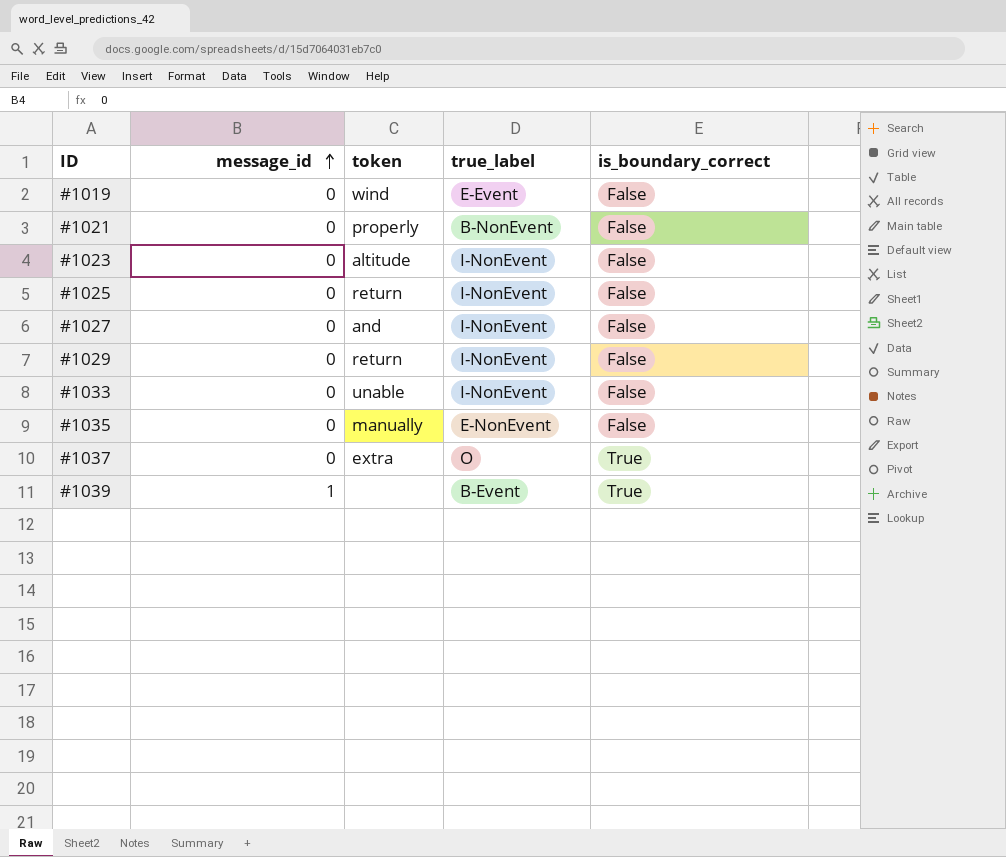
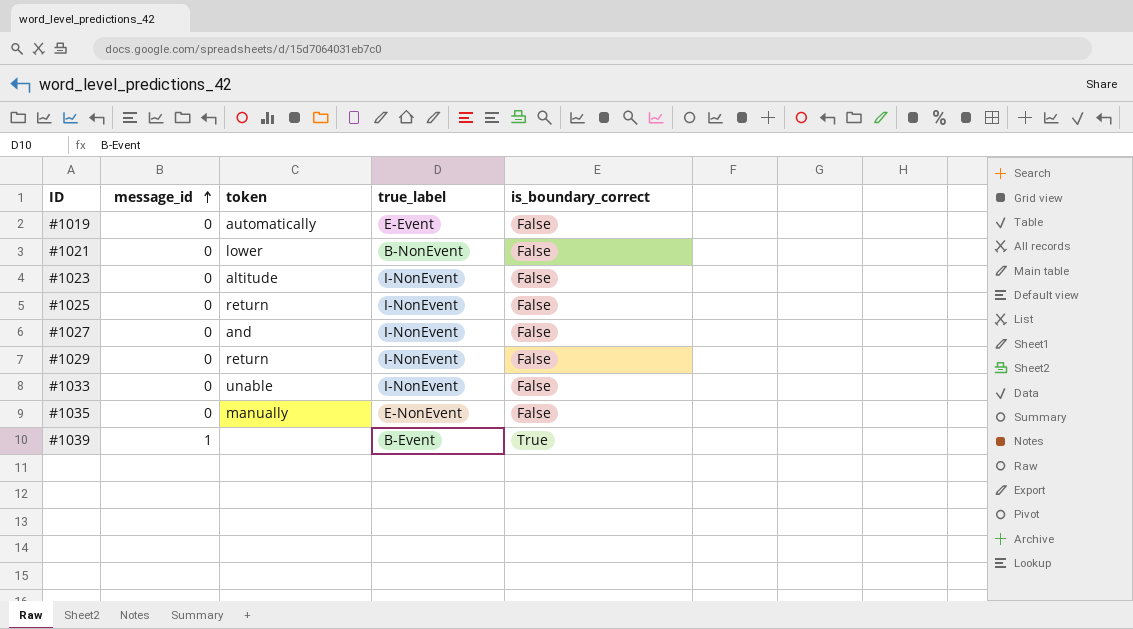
row #1037: 0 | extra | O | True -> none
#1019 | token: wind -> automatically
#1021 | token: properly -> lower

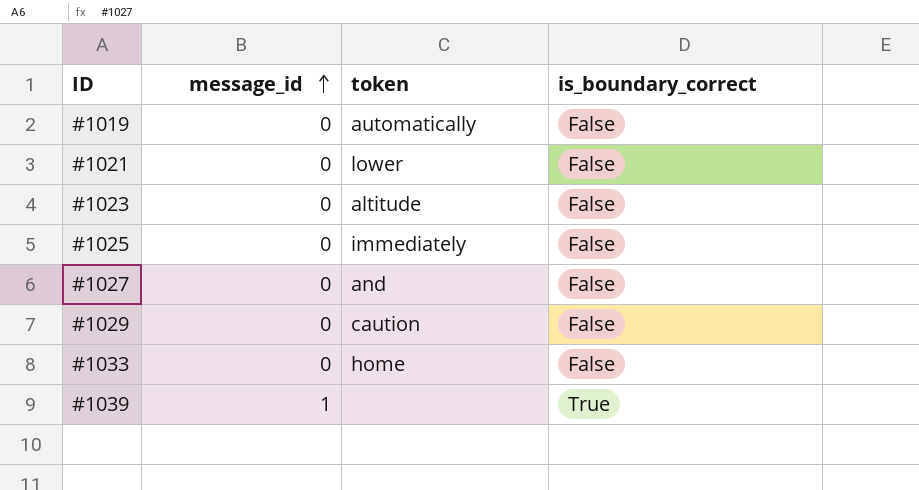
column true_label | position: 4 -> none
row #1035: 0 | manually | E-NonEvent | False -> none
#1025 | token: return -> immediately
#1029 | token: return -> caution
#1033 | token: unable -> home

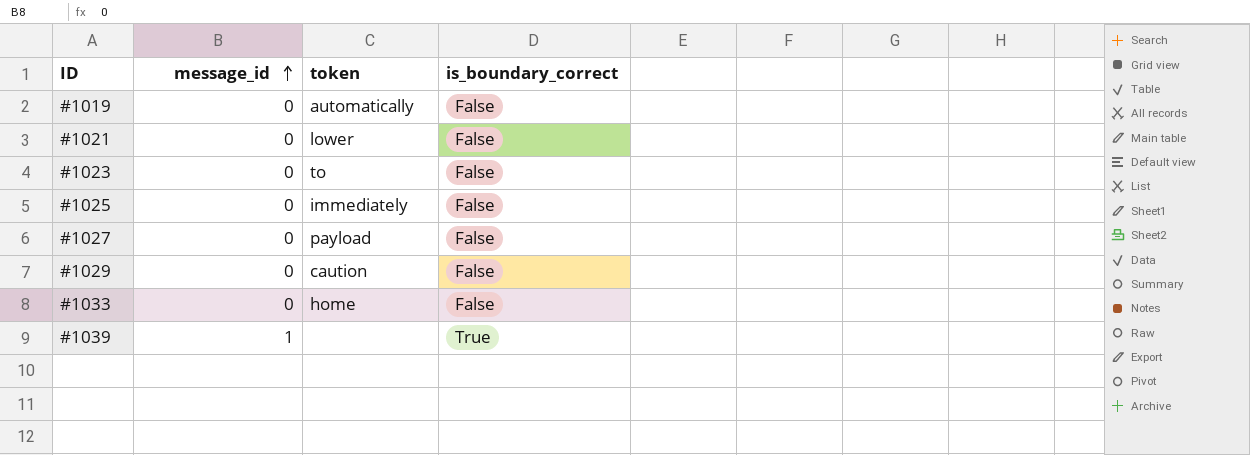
#1023 | token: altitude -> to
#1027 | token: and -> payload

